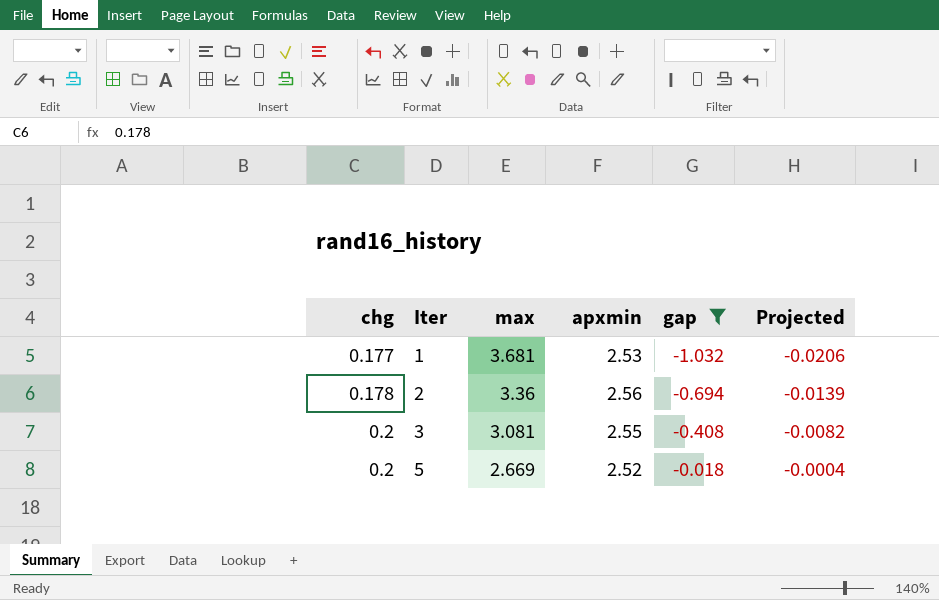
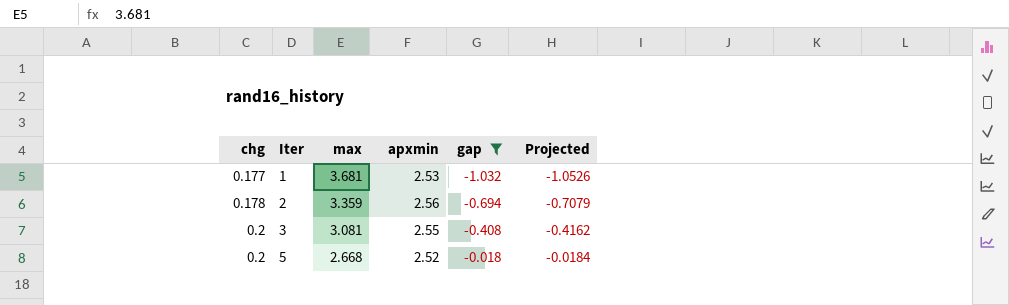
column Projected | formula: [gap] * 0.02 -> [gap] * 1.02
2 | max: 3.36 -> 3.359
5 | max: 2.669 -> 2.668

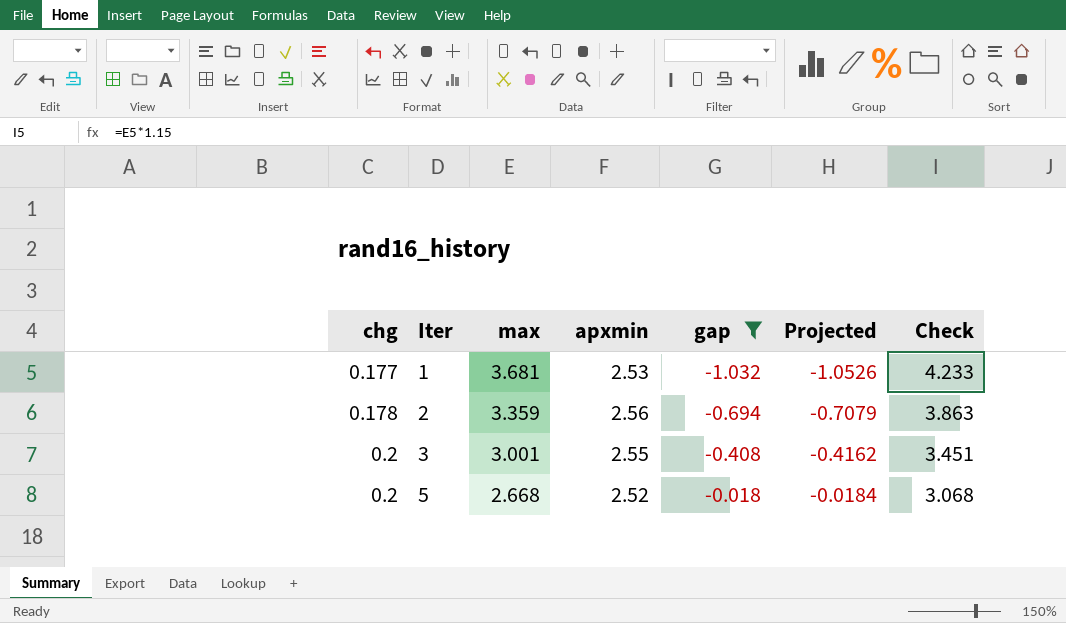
column Check | formula: none -> [max] * 1.15
3 | max: 3.081 -> 3.001

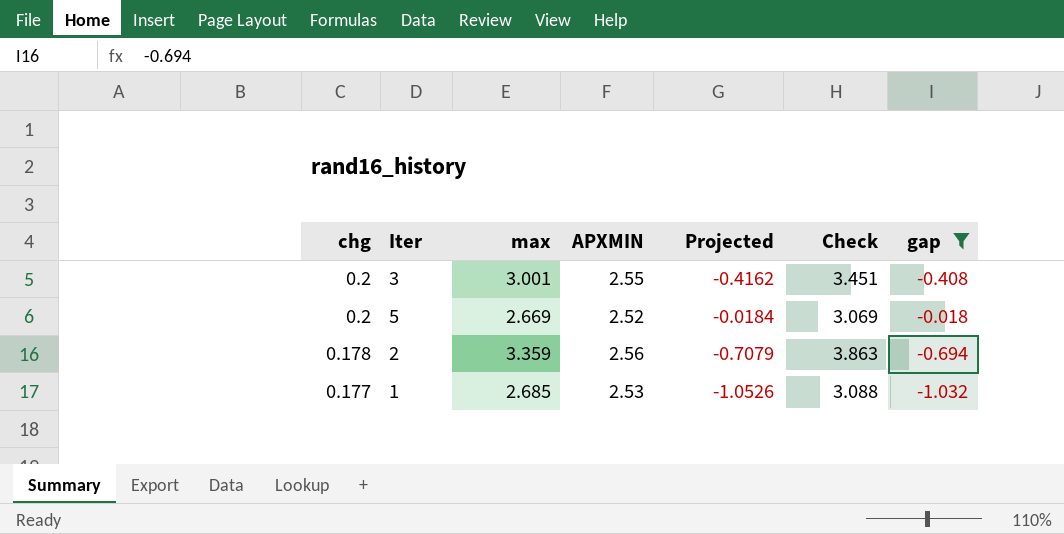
row order: chg ascending -> chg descending
column name: apxmin -> APXMIN
column gap | position: 5 -> 7
5 | max: 2.668 -> 2.669
5 | Check: 3.068 -> 3.069
1 | max: 3.681 -> 2.685
1 | Check: 4.233 -> 3.088

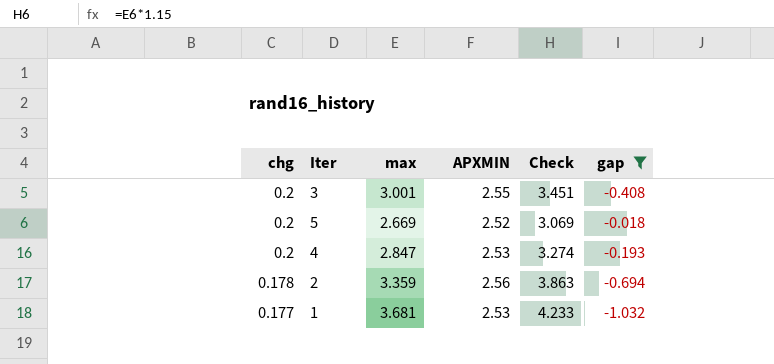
column Projected | formula: [gap] * 1.02 -> none
row 4: none -> 0.2 | 2.847 | 2.53 | 3.274 | -0.193
1 | max: 2.685 -> 3.681
1 | Check: 3.088 -> 4.233

